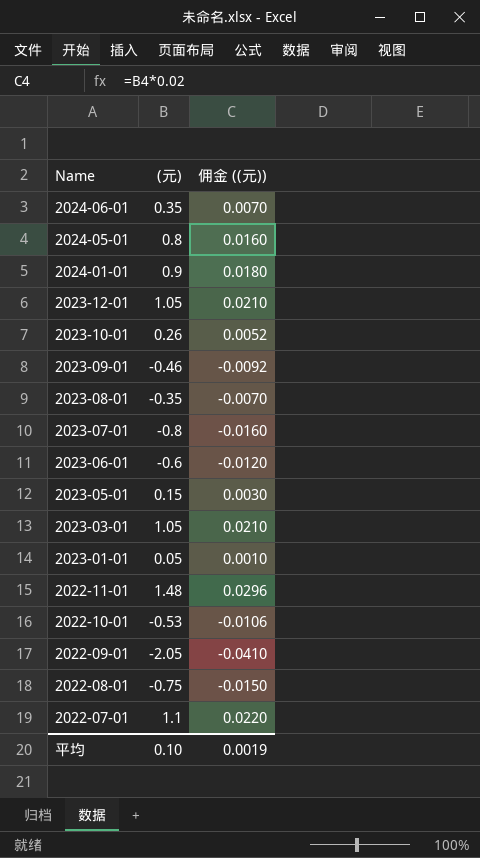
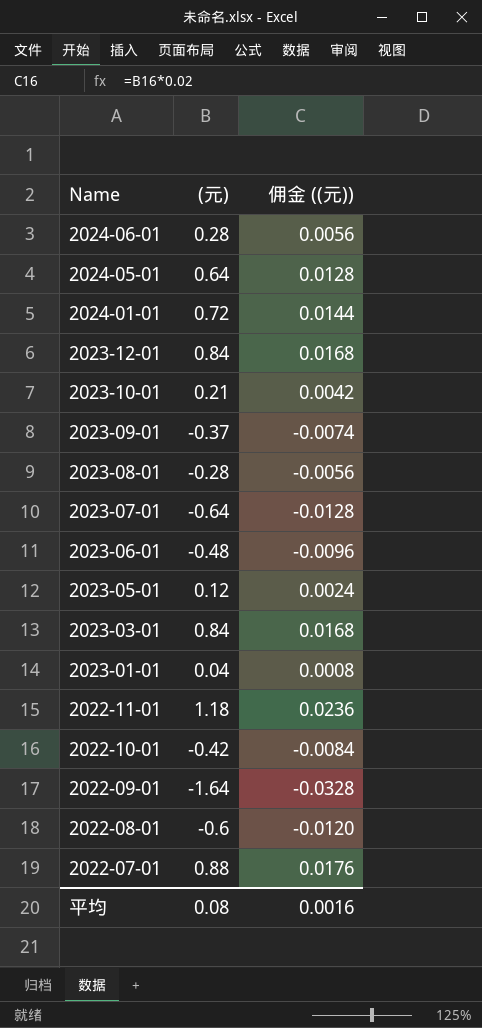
2024-06-01 | (元): 0.35 -> 0.28
2024-06-01 | 佣金 ((元)): 0.0070 -> 0.0056
2024-05-01 | (元): 0.8 -> 0.64
2024-05-01 | 佣金 ((元)): 0.0160 -> 0.0128
2024-01-01 | (元): 0.9 -> 0.72
2024-01-01 | 佣金 ((元)): 0.0180 -> 0.0144
2023-12-01 | (元): 1.05 -> 0.84
2023-12-01 | 佣金 ((元)): 0.0210 -> 0.0168
2023-10-01 | (元): 0.26 -> 0.21
2023-10-01 | 佣金 ((元)): 0.0052 -> 0.0042
2023-09-01 | (元): -0.46 -> -0.37
2023-09-01 | 佣金 ((元)): -0.0092 -> -0.0074
2023-08-01 | (元): -0.35 -> -0.28
2023-08-01 | 佣金 ((元)): -0.0070 -> -0.0056
2023-07-01 | (元): -0.8 -> -0.64
2023-07-01 | 佣金 ((元)): -0.0160 -> -0.0128
2023-06-01 | (元): -0.6 -> -0.48
2023-06-01 | 佣金 ((元)): -0.0120 -> -0.0096
2023-05-01 | (元): 0.15 -> 0.12
2023-05-01 | 佣金 ((元)): 0.0030 -> 0.0024
2023-03-01 | (元): 1.05 -> 0.84
2023-03-01 | 佣金 ((元)): 0.0210 -> 0.0168
2023-01-01 | (元): 0.05 -> 0.04
2023-01-01 | 佣金 ((元)): 0.0010 -> 0.0008
2022-11-01 | (元): 1.48 -> 1.18
2022-11-01 | 佣金 ((元)): 0.0296 -> 0.0236
2022-10-01 | (元): -0.53 -> -0.42
2022-10-01 | 佣金 ((元)): -0.0106 -> -0.0084
2022-09-01 | (元): -2.05 -> -1.64
2022-09-01 | 佣金 ((元)): -0.0410 -> -0.0328
2022-08-01 | (元): -0.75 -> -0.6
2022-08-01 | 佣金 ((元)): -0.0150 -> -0.0120
2022-07-01 | (元): 1.1 -> 0.88
2022-07-01 | 佣金 ((元)): 0.0220 -> 0.0176
平均 | (元): 0.10 -> 0.08
平均 | 佣金 ((元)): 0.0019 -> 0.0016

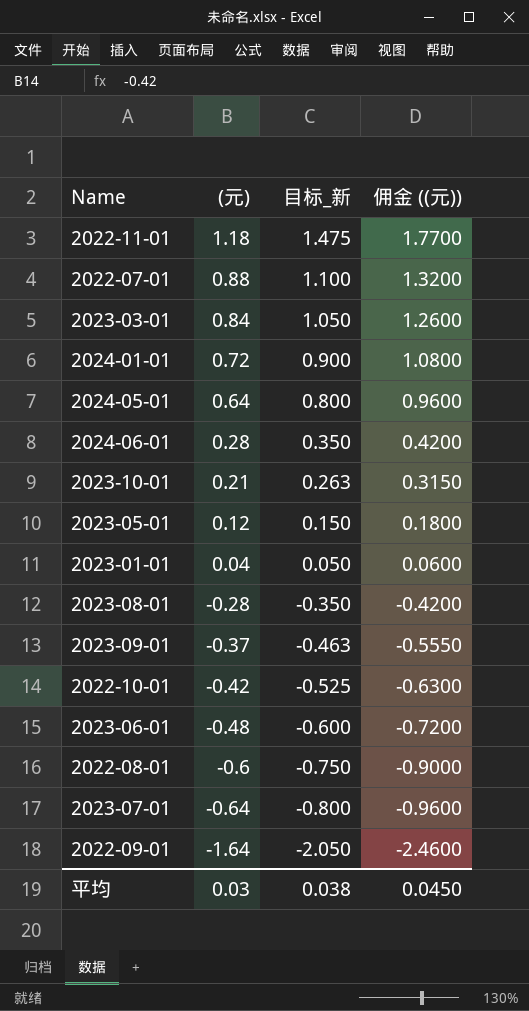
row order: Name descending -> (元) descending
column 目标_新 | formula: none -> [(元)] * 1.25
column 佣金 ((元)) | formula: [(元)] * 0.02 -> [(元)] * 1.5
row 2023-12-01: 0.84 | 0.0168 -> none
平均 | (元): 0.08 -> 0.03
平均 | 佣金 ((元)): 0.0016 -> 0.0450

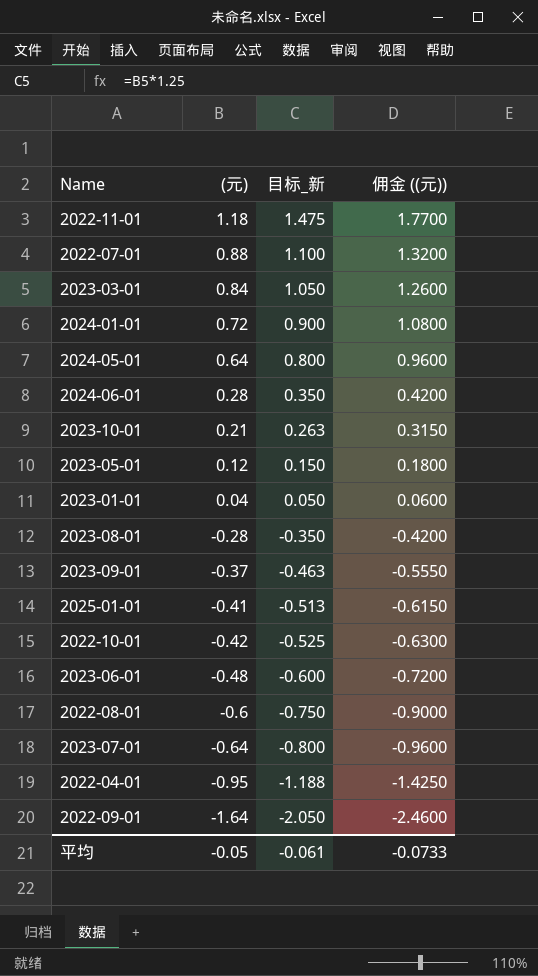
row 2025-01-01: none -> -0.41 | -0.513 | -0.6150
row 2022-04-01: none -> -0.95 | -1.188 | -1.4250
平均 | (元): 0.03 -> -0.05
平均 | 目标_新: 0.038 -> -0.061
平均 | 佣金 ((元)): 0.0450 -> -0.0733

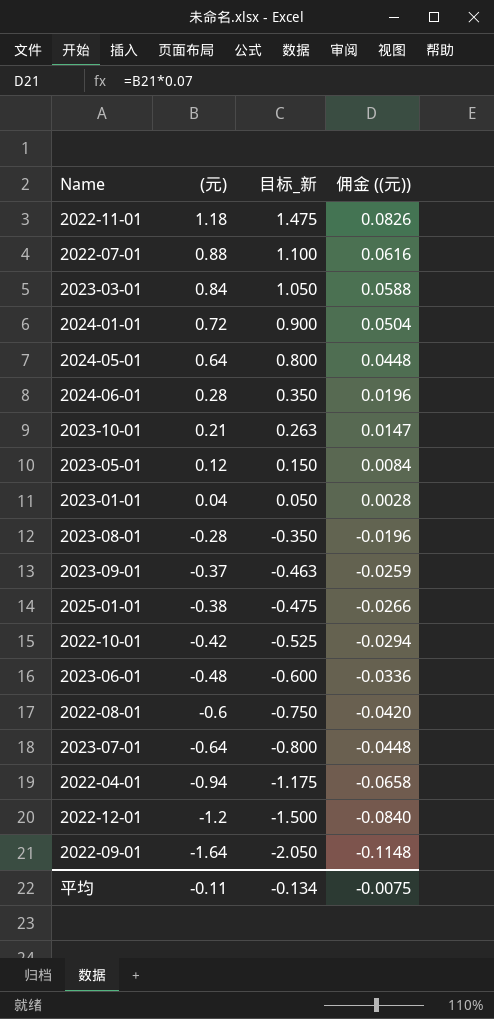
column 佣金 ((元)) | formula: [(元)] * 1.5 -> [(元)] * 0.07
2025-01-01 | (元): -0.41 -> -0.38
2025-01-01 | 目标_新: -0.513 -> -0.475
2022-04-01 | (元): -0.95 -> -0.94
2022-04-01 | 目标_新: -1.188 -> -1.175
row 2022-12-01: none -> -1.2 | -1.500 | -0.0840
平均 | (元): -0.05 -> -0.11
平均 | 目标_新: -0.061 -> -0.134
平均 | 佣金 ((元)): -0.0733 -> -0.0075

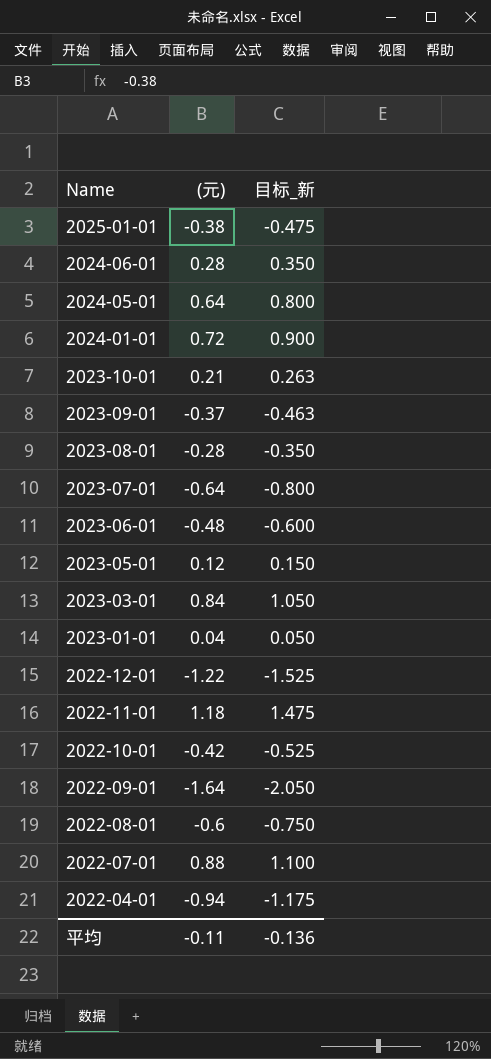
row order: (元) descending -> Name descending
column 佣金 ((元)) | formula: [(元)] * 0.07 -> none
2022-12-01 | (元): -1.2 -> -1.22
2022-12-01 | 目标_新: -1.500 -> -1.525
平均 | 目标_新: -0.134 -> -0.136

